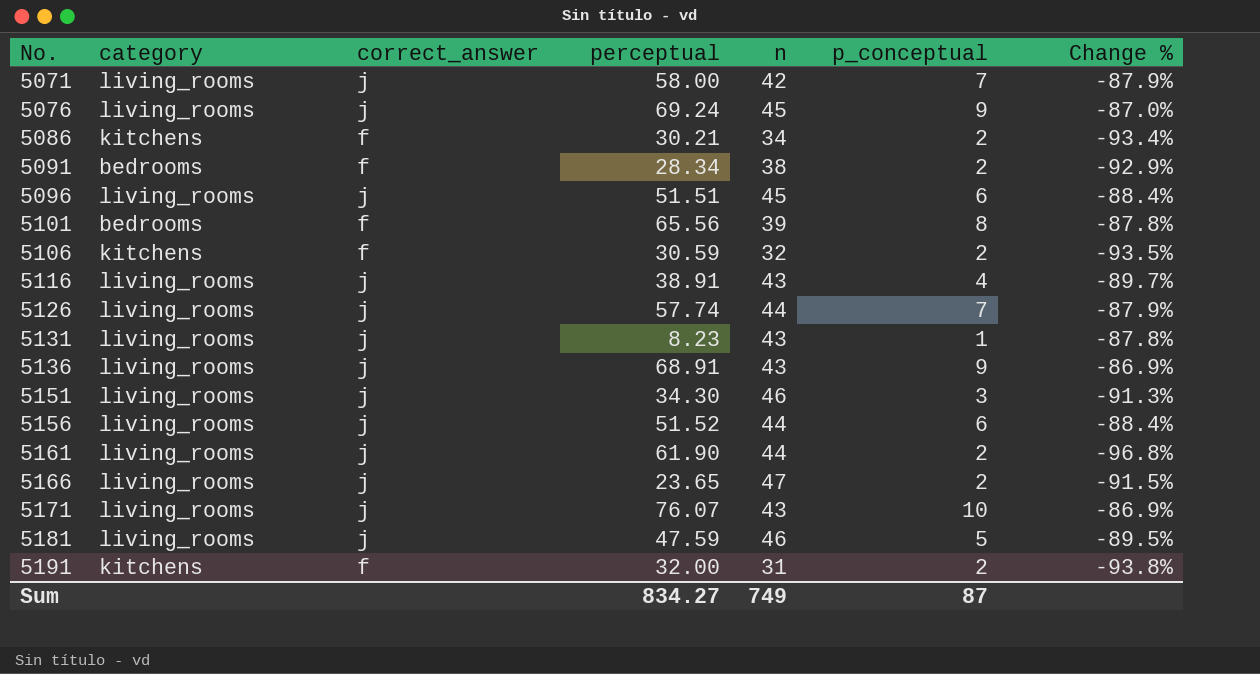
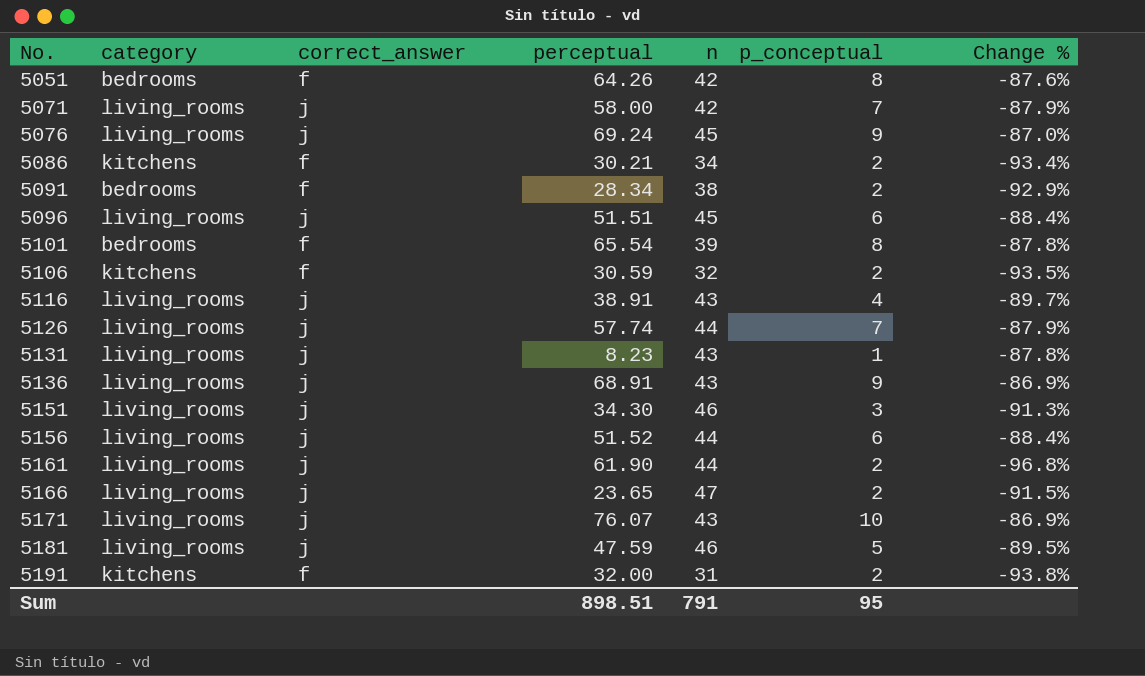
row 5051: none -> bedrooms | f | 64.26 | 42 | 8 | -87.6%
5101 | perceptual: 65.56 -> 65.54
Sum | perceptual: 834.27 -> 898.51
Sum | n: 749 -> 791
Sum | p_conceptual: 87 -> 95

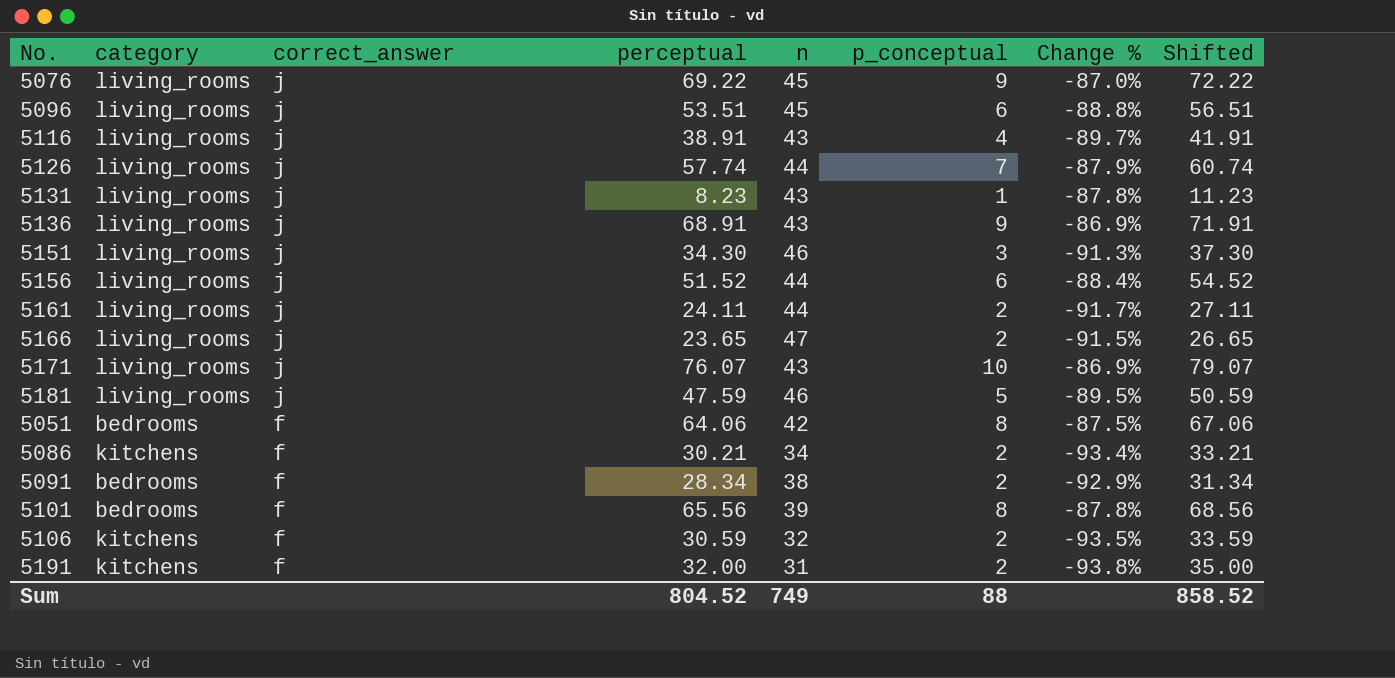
row order: No. ascending -> correct_answer descending
column Shifted | formula: none -> [perceptual] + 3
row 5071: living_rooms | j | 58.00 | 42 | 7 | -87.9% -> none
5076 | perceptual: 69.24 -> 69.22
5096 | perceptual: 51.51 -> 53.51
5096 | Change %: -88.4% -> -88.8%
5161 | perceptual: 61.90 -> 24.11
5161 | Change %: -96.8% -> -91.7%
5051 | perceptual: 64.26 -> 64.06
5051 | Change %: -87.6% -> -87.5%
5101 | perceptual: 65.54 -> 65.56
Sum | perceptual: 898.51 -> 804.52
Sum | n: 791 -> 749
Sum | p_conceptual: 95 -> 88

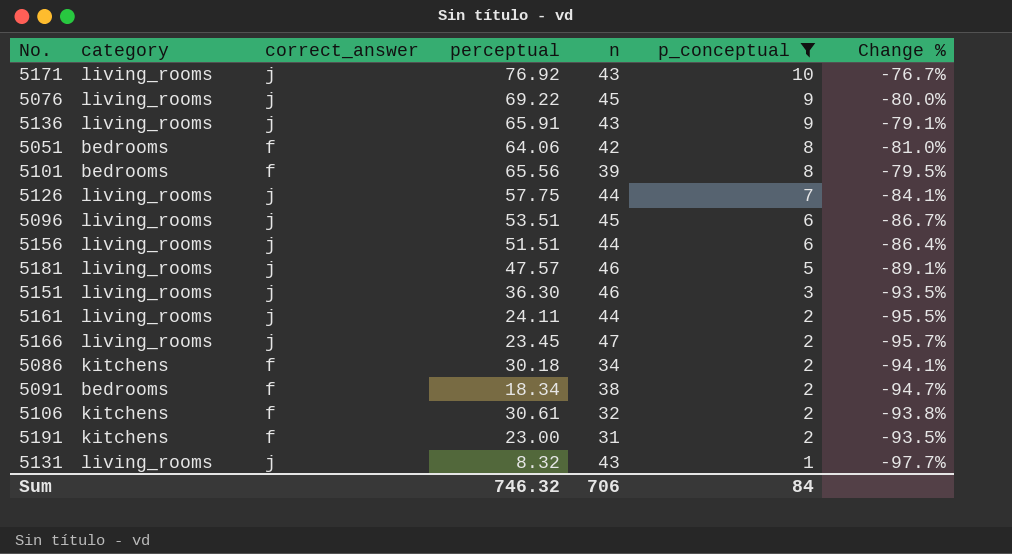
filter: none -> p_conceptual != 4
row order: correct_answer descending -> p_conceptual descending
column Shifted | formula: [perceptual] + 3 -> none
column Change % | formula: ([p_conceptual] - [perceptual]) / [perceptual] -> ([p_conceptual] - [n]) / [n]
5171 | perceptual: 76.07 -> 76.92
5136 | perceptual: 68.91 -> 65.91
5126 | perceptual: 57.74 -> 57.75
5156 | perceptual: 51.52 -> 51.51
5181 | perceptual: 47.59 -> 47.57
5151 | perceptual: 34.30 -> 36.30
5166 | perceptual: 23.65 -> 23.45
5086 | perceptual: 30.21 -> 30.18
5091 | perceptual: 28.34 -> 18.34
5106 | perceptual: 30.59 -> 30.61
5191 | perceptual: 32.00 -> 23.00
5131 | perceptual: 8.23 -> 8.32
Sum | perceptual: 804.52 -> 746.32
Sum | n: 749 -> 706
Sum | p_conceptual: 88 -> 84

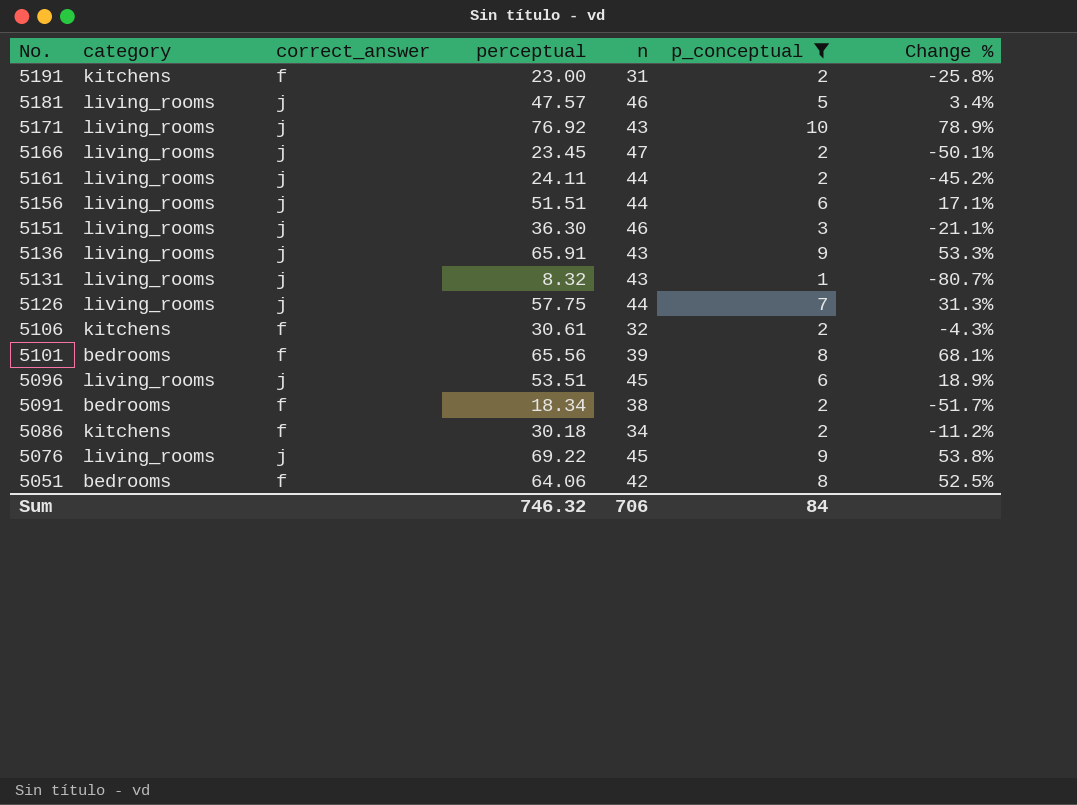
row order: p_conceptual descending -> No. descending
column Change % | formula: ([p_conceptual] - [n]) / [n] -> ([perceptual] - [n]) / [n]

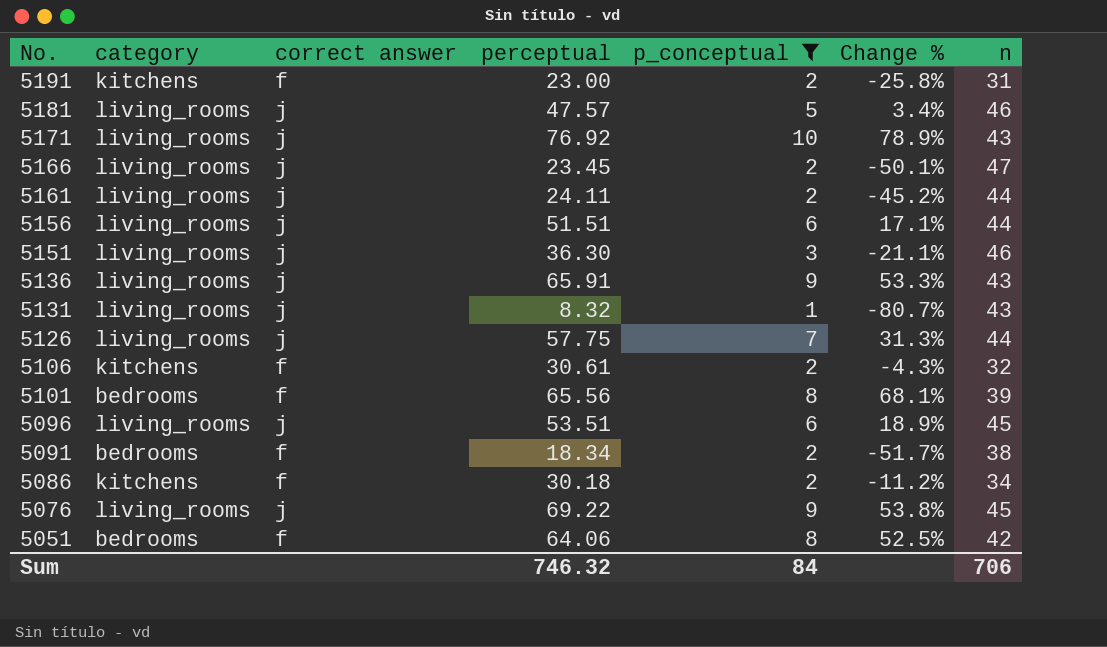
column name: correct_answer -> correct answer
column n | position: 5 -> 7

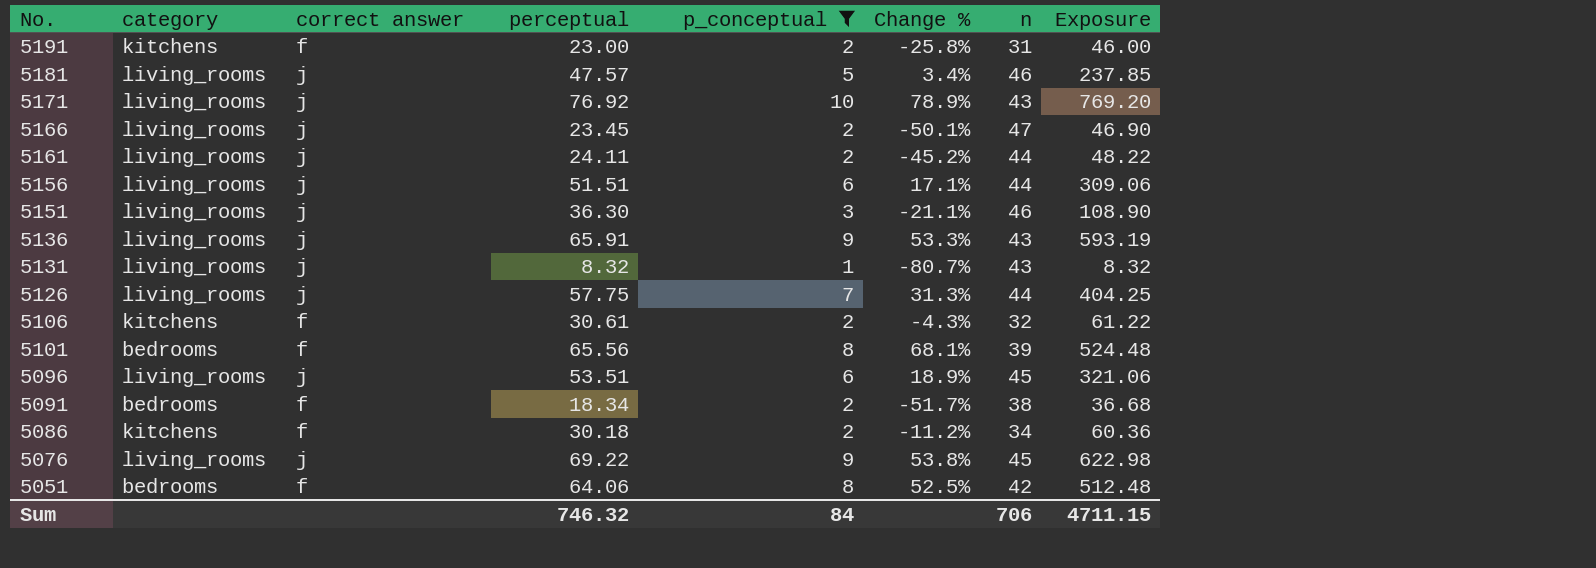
column Exposure | formula: none -> [perceptual] * [p_conceptual]

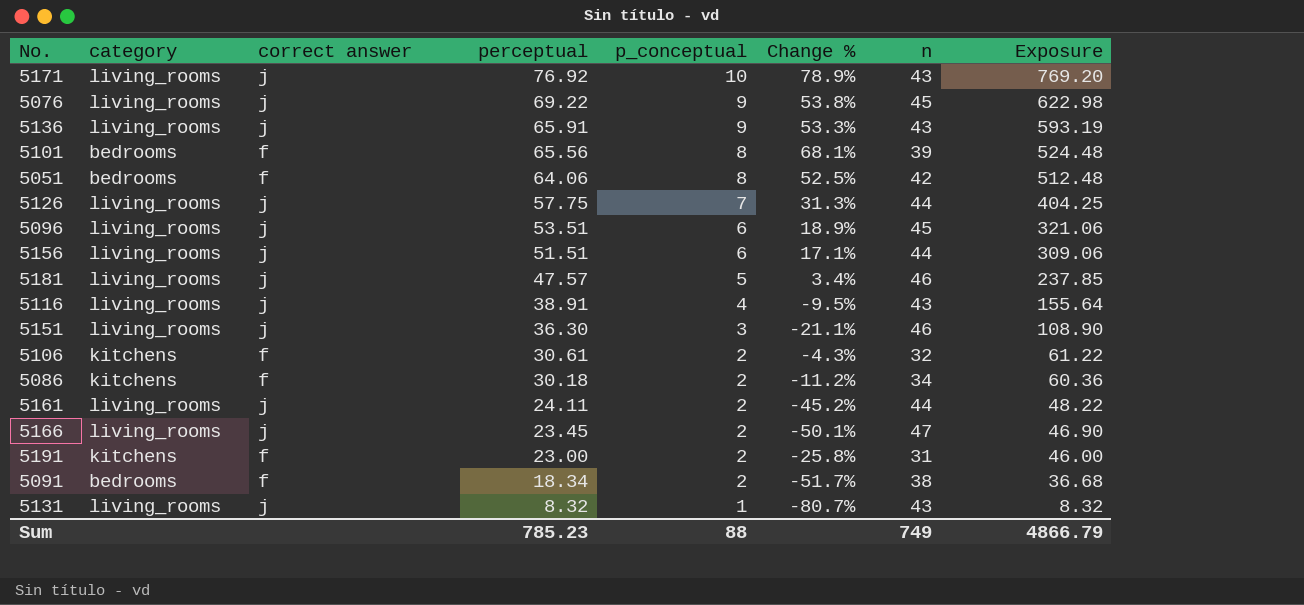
filter: p_conceptual != 4 -> none
row order: No. descending -> perceptual descending
Sum | perceptual: 746.32 -> 785.23
Sum | p_conceptual: 84 -> 88
Sum | n: 706 -> 749
Sum | Exposure: 4711.15 -> 4866.79

